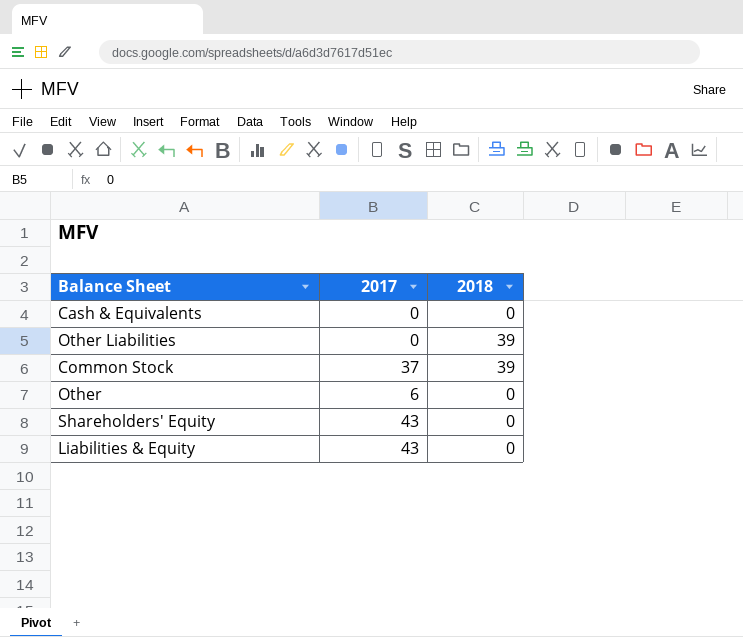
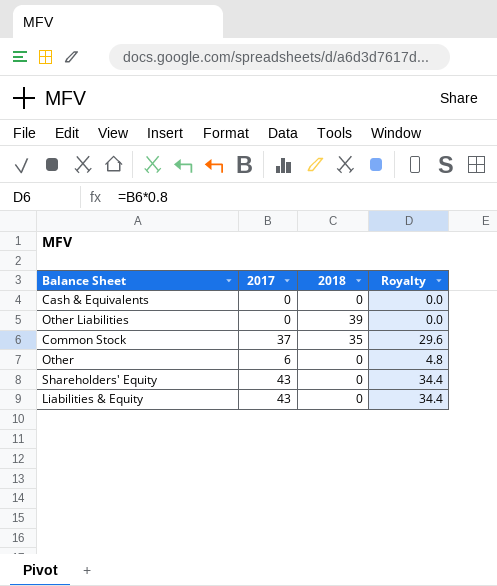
column Royalty | formula: none -> [2017] * 0.8
Common Stock | 2018: 39 -> 35

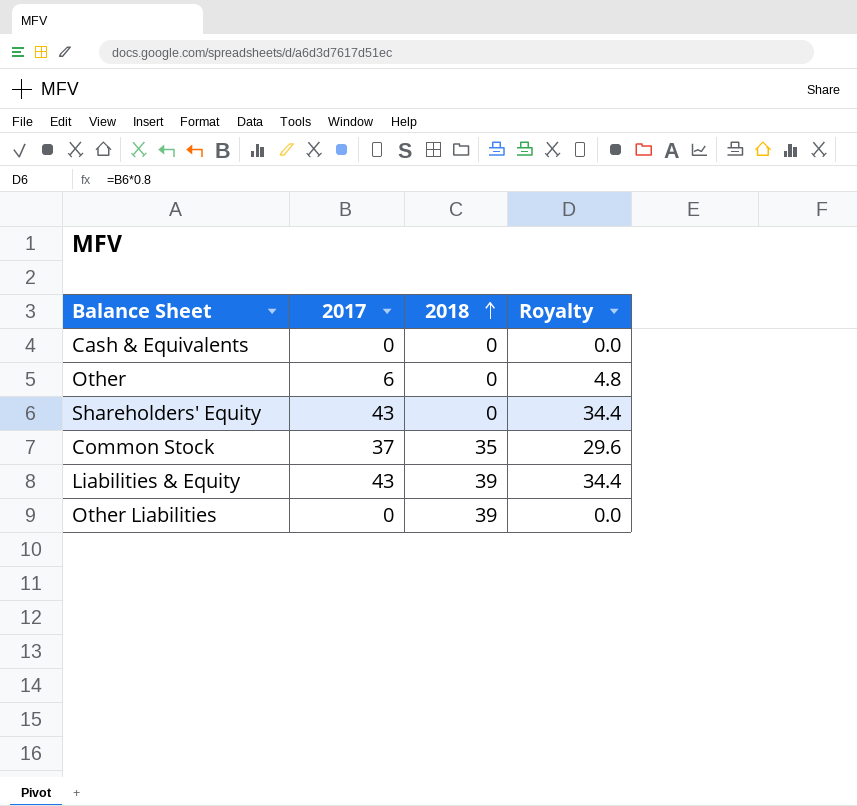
row order: none -> 2018 ascending
Liabilities & Equity | 2018: 0 -> 39

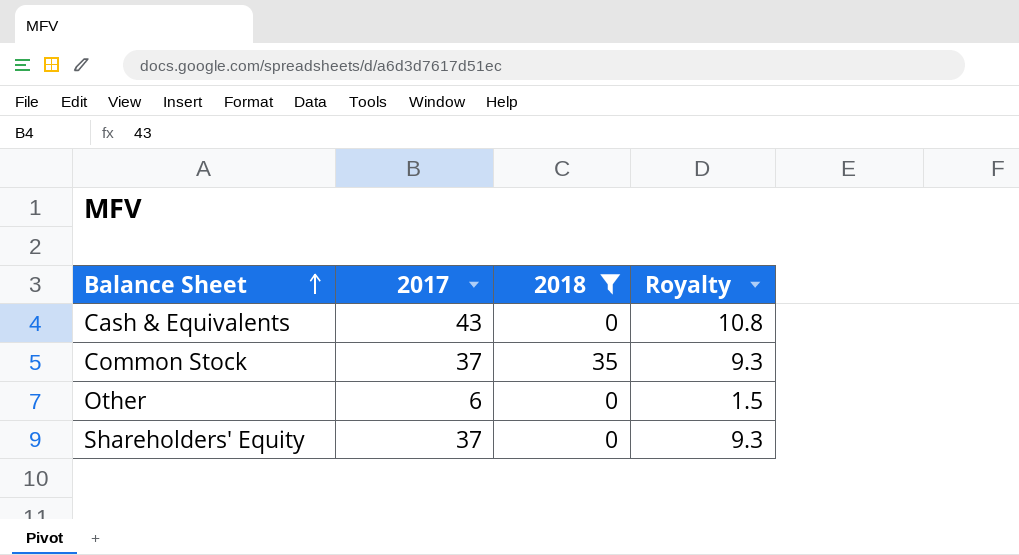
filter: none -> 2018 != 39
row order: 2018 ascending -> Balance Sheet ascending
column Royalty | formula: [2017] * 0.8 -> [2017] * 0.25
Cash & Equivalents | 2017: 0 -> 43
Shareholders' Equity | 2017: 43 -> 37

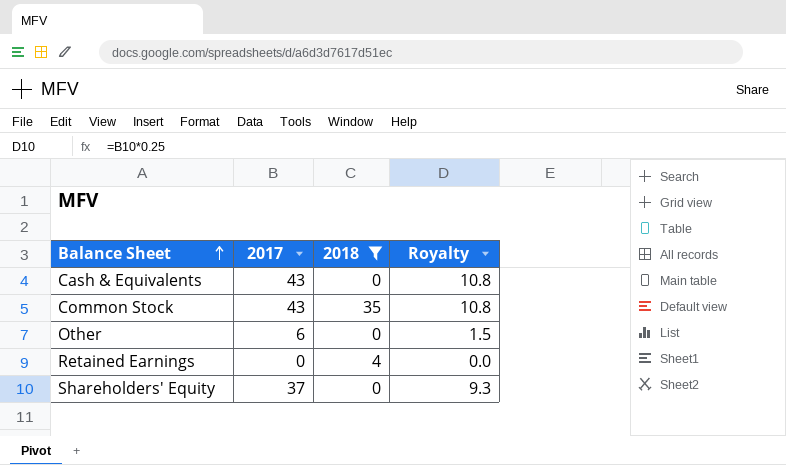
Common Stock | 2017: 37 -> 43
Common Stock | Royalty: 9.3 -> 10.8
row Retained Earnings: none -> 0 | 4 | 0.0

